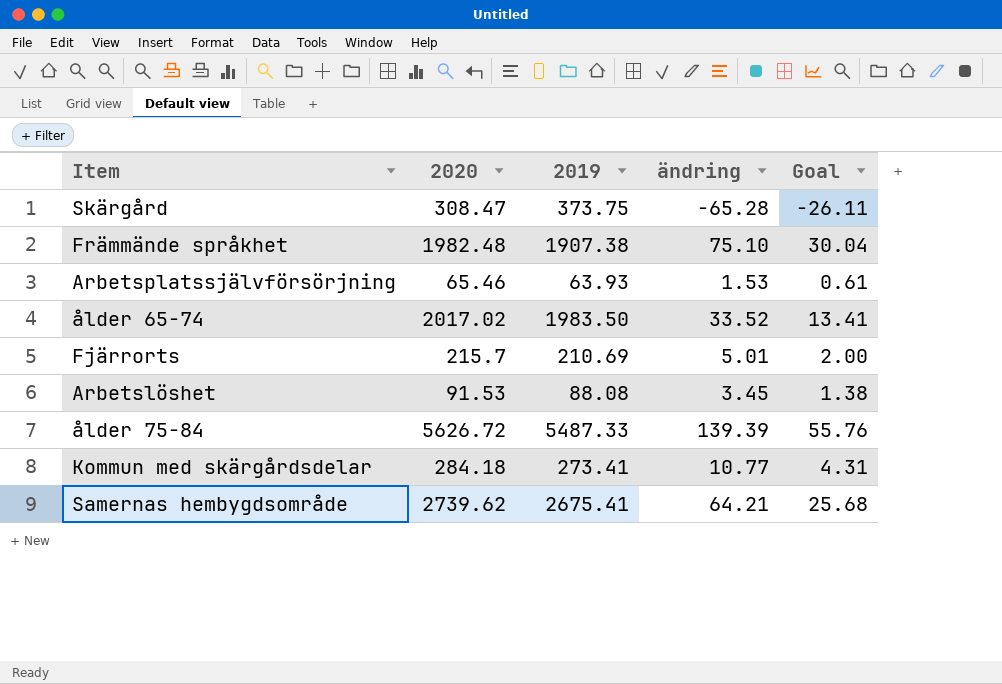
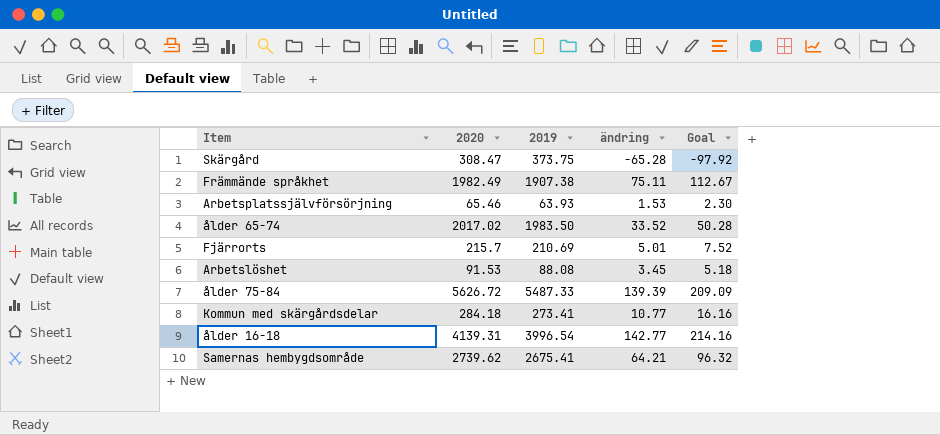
column Goal | formula: [ändring] * 0.4 -> [ändring] * 1.5
Främmände språkhet | 2020: 1982.48 -> 1982.49
Främmände språkhet | ändring: 75.10 -> 75.11
row ålder 16-18: none -> 4139.31 | 3996.54 | 142.77 | 214.16

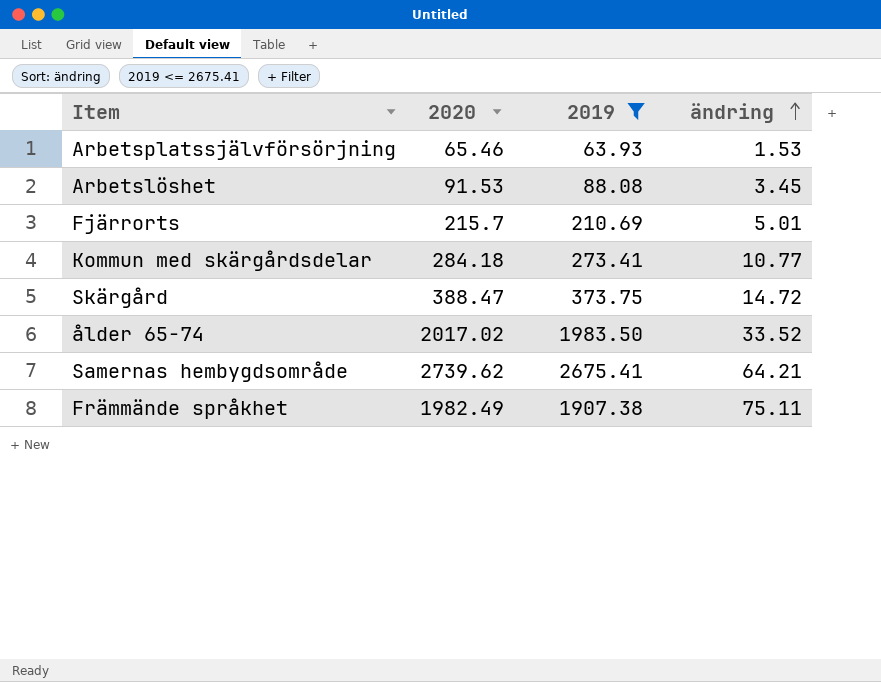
filter: none -> 2019 <= 2675.41
row order: none -> ändring ascending
column Goal | formula: [ändring] * 1.5 -> none
Skärgård | 2020: 308.47 -> 388.47
Skärgård | ändring: -65.28 -> 14.72

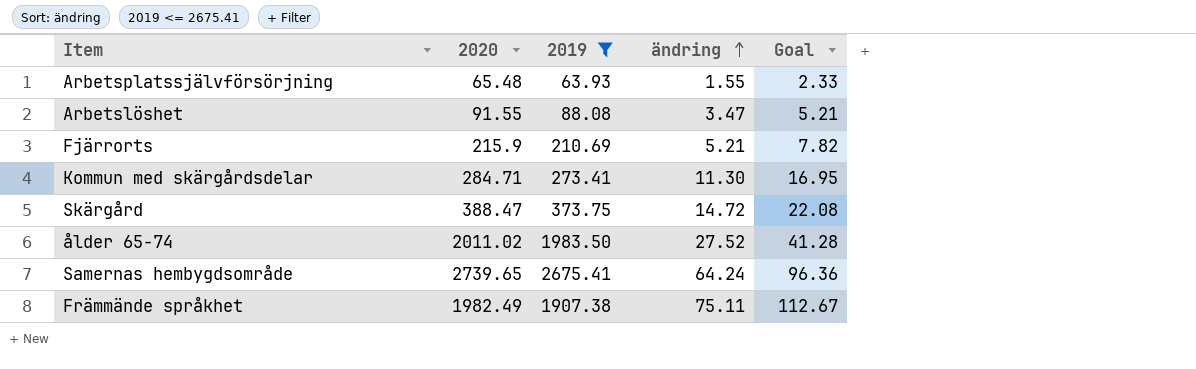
column Goal | formula: none -> [ändring] * 1.5
Arbetsplatssjälvförsörjning | 2020: 65.46 -> 65.48
Arbetsplatssjälvförsörjning | ändring: 1.53 -> 1.55
Arbetslöshet | 2020: 91.53 -> 91.55
Arbetslöshet | ändring: 3.45 -> 3.47
Fjärrorts | 2020: 215.7 -> 215.9
Fjärrorts | ändring: 5.01 -> 5.21
Kommun med skärgårdsdelar | 2020: 284.18 -> 284.71
Kommun med skärgårdsdelar | ändring: 10.77 -> 11.30
ålder 65-74 | 2020: 2017.02 -> 2011.02
ålder 65-74 | ändring: 33.52 -> 27.52
Samernas hembygdsområde | 2020: 2739.62 -> 2739.65
Samernas hembygdsområde | ändring: 64.21 -> 64.24

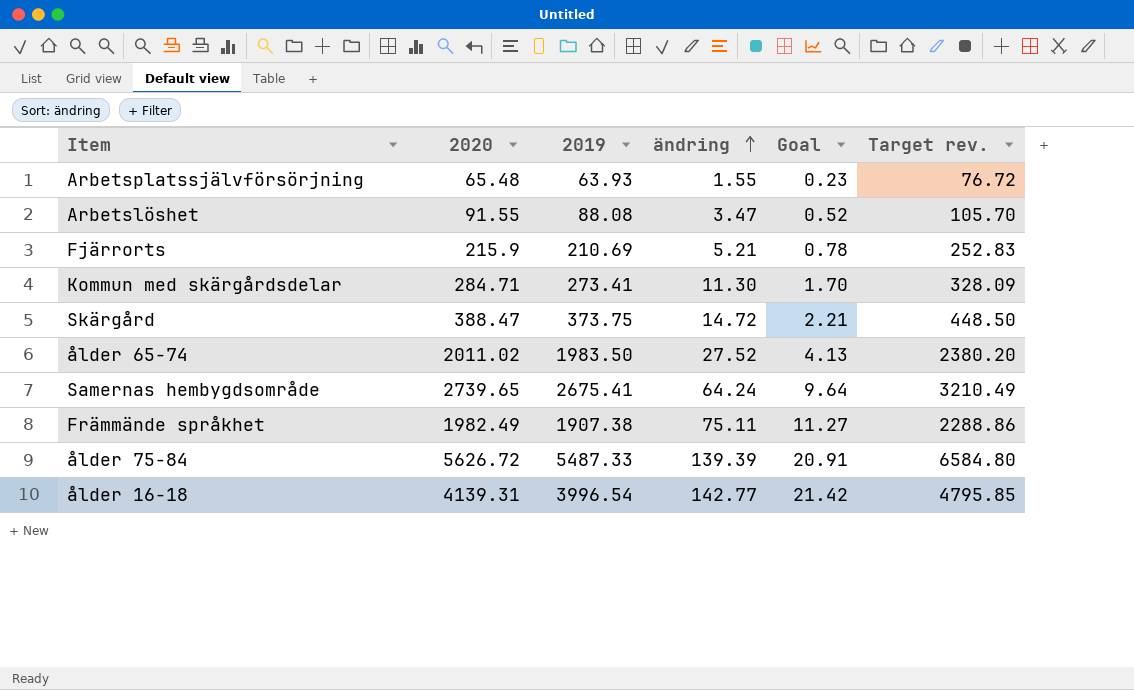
filter: 2019 <= 2675.41 -> none
column Goal | formula: [ändring] * 1.5 -> [ändring] * 0.15
column Target rev. | formula: none -> [2019] * 1.2

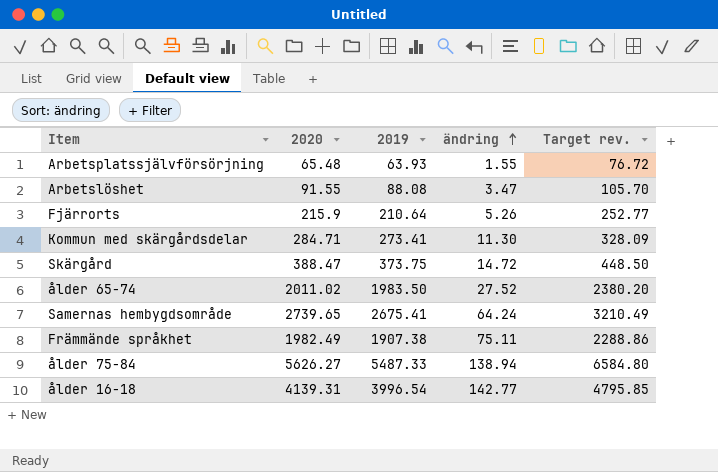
column Goal | formula: [ändring] * 0.15 -> none
Fjärrorts | 2019: 210.69 -> 210.64
Fjärrorts | ändring: 5.21 -> 5.26
Fjärrorts | Target rev.: 252.83 -> 252.77
ålder 75-84 | 2020: 5626.72 -> 5626.27
ålder 75-84 | ändring: 139.39 -> 138.94

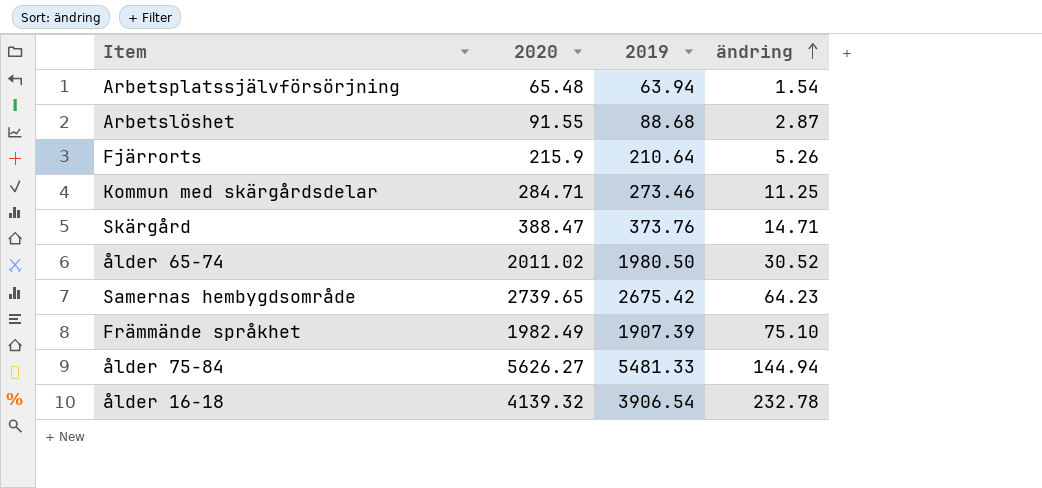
column Target rev. | formula: [2019] * 1.2 -> none
Arbetsplatssjälvförsörjning | 2019: 63.93 -> 63.94
Arbetsplatssjälvförsörjning | ändring: 1.55 -> 1.54
Arbetslöshet | 2019: 88.08 -> 88.68
Arbetslöshet | ändring: 3.47 -> 2.87
Kommun med skärgårdsdelar | 2019: 273.41 -> 273.46
Kommun med skärgårdsdelar | ändring: 11.30 -> 11.25
Skärgård | 2019: 373.75 -> 373.76
Skärgård | ändring: 14.72 -> 14.71
ålder 65-74 | 2019: 1983.50 -> 1980.50
ålder 65-74 | ändring: 27.52 -> 30.52
Samernas hembygdsområde | 2019: 2675.41 -> 2675.42
Samernas hembygdsområde | ändring: 64.24 -> 64.23
Främmände språkhet | 2019: 1907.38 -> 1907.39
Främmände språkhet | ändring: 75.11 -> 75.10
ålder 75-84 | 2019: 5487.33 -> 5481.33
ålder 75-84 | ändring: 138.94 -> 144.94
ålder 16-18 | 2020: 4139.31 -> 4139.32
ålder 16-18 | 2019: 3996.54 -> 3906.54
ålder 16-18 | ändring: 142.77 -> 232.78

